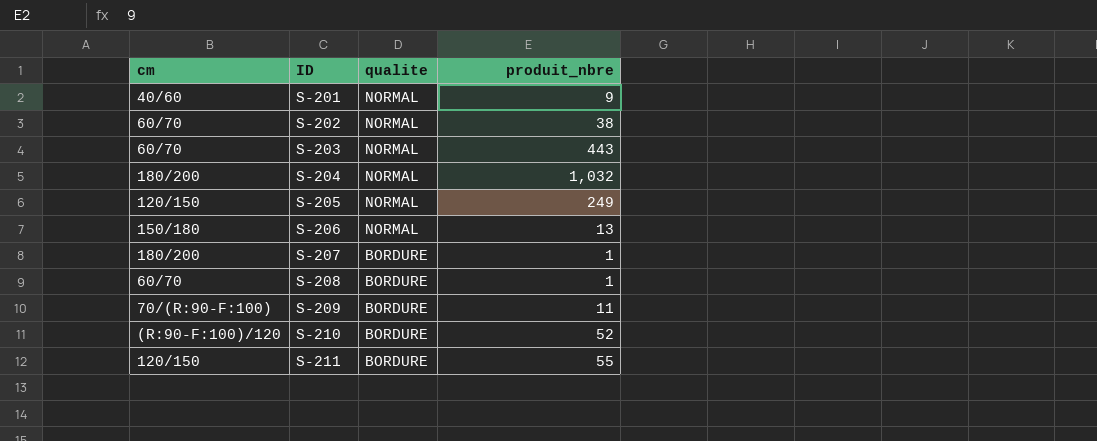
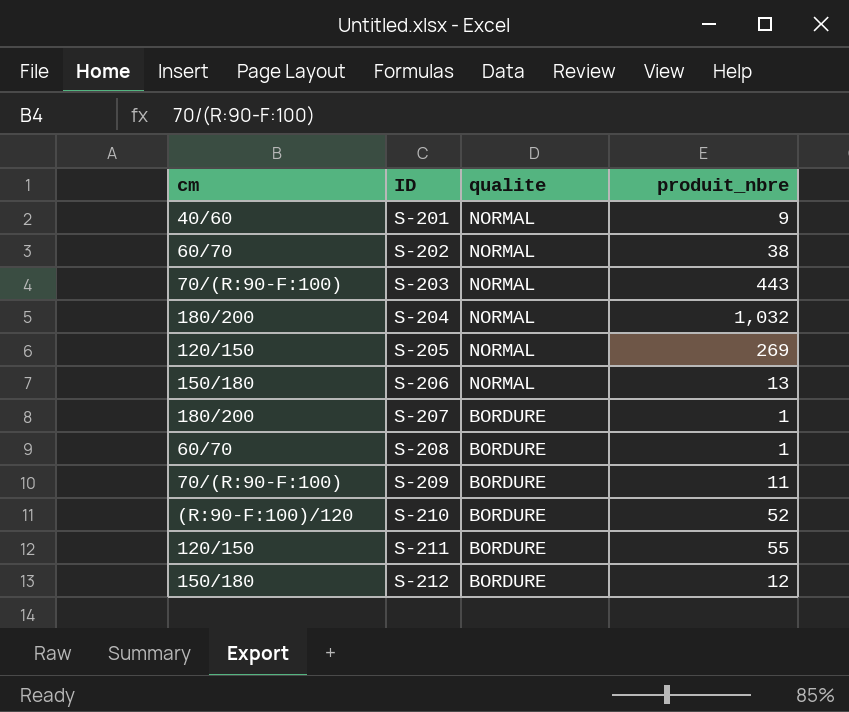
S-203 | cm: 60/70 -> 70/(R:90-F:100)
S-205 | produit_nbre: 249 -> 269
row S-212: none -> 150/180 | BORDURE | 12

